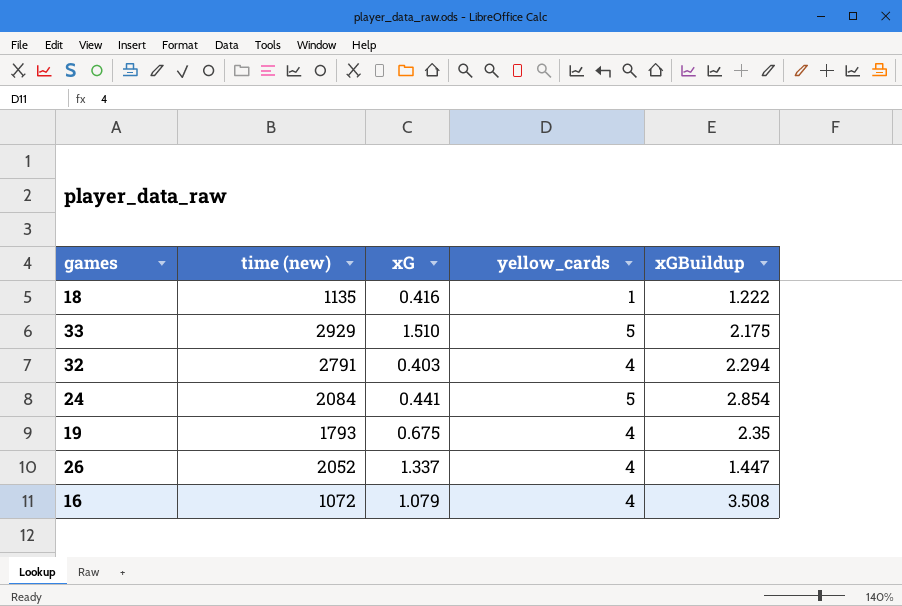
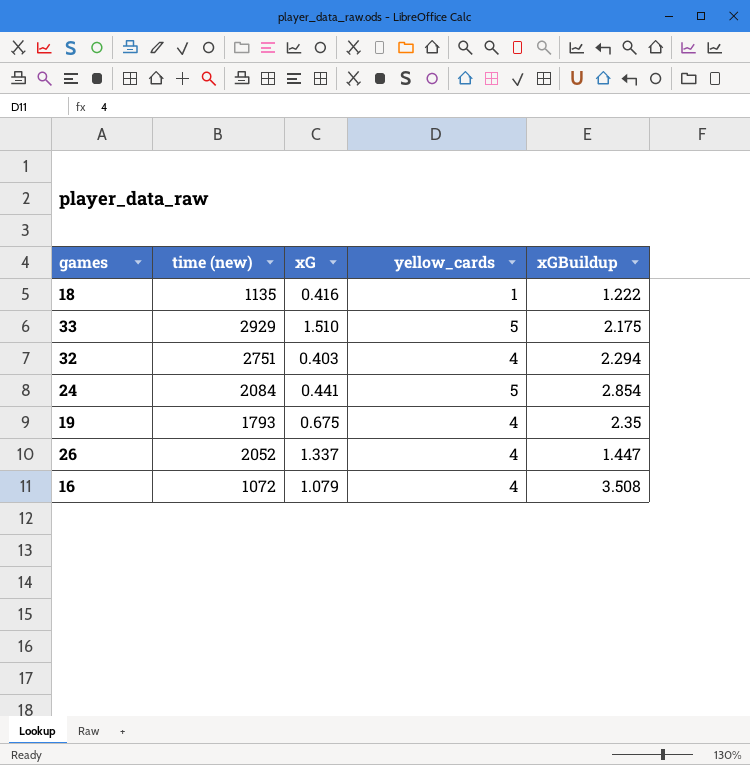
32 | time (new): 2791 -> 2751

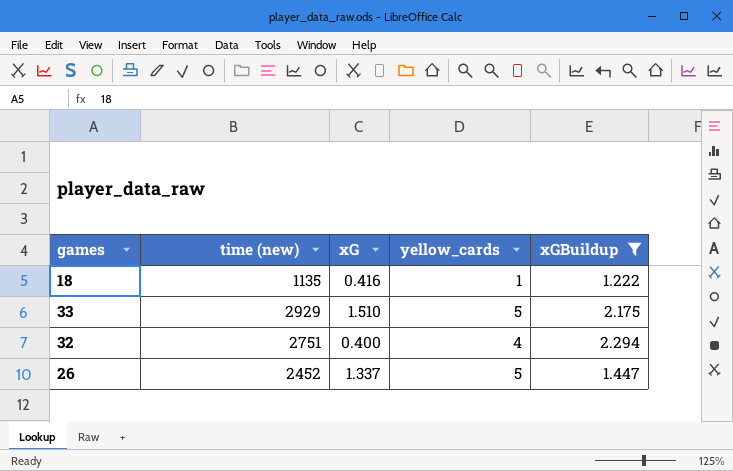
filter: none -> xGBuildup <= 2.294
32 | xG: 0.403 -> 0.400
26 | time (new): 2052 -> 2452
26 | yellow_cards: 4 -> 5

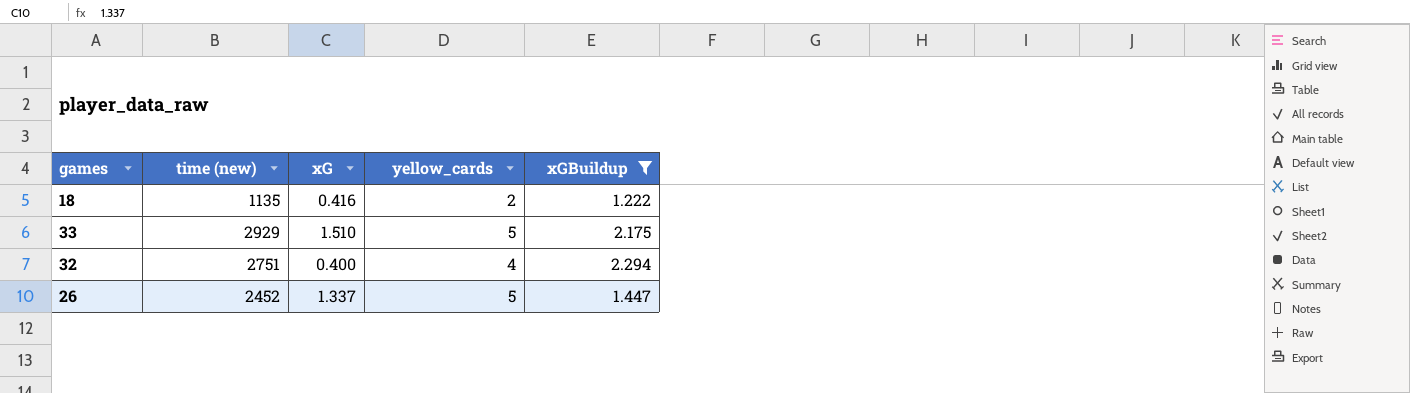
18 | yellow_cards: 1 -> 2

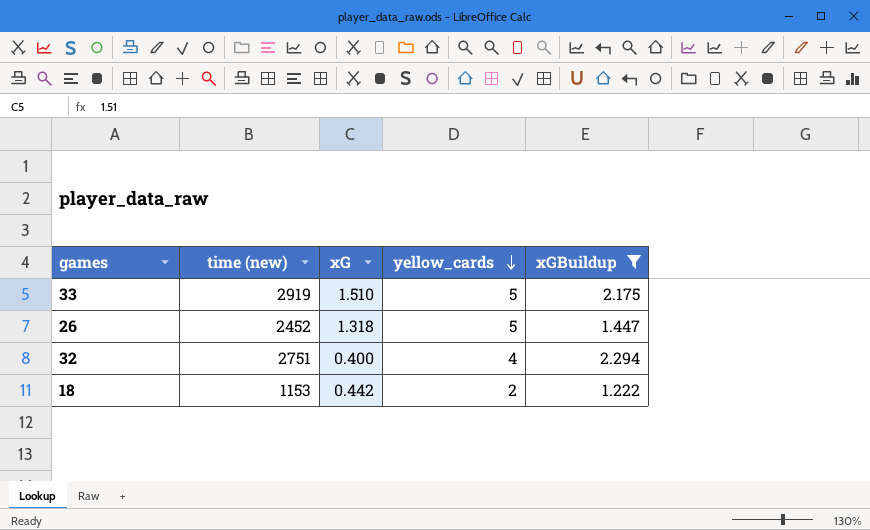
row order: none -> yellow_cards descending
33 | time (new): 2929 -> 2919
26 | xG: 1.337 -> 1.318
18 | time (new): 1135 -> 1153
18 | xG: 0.416 -> 0.442

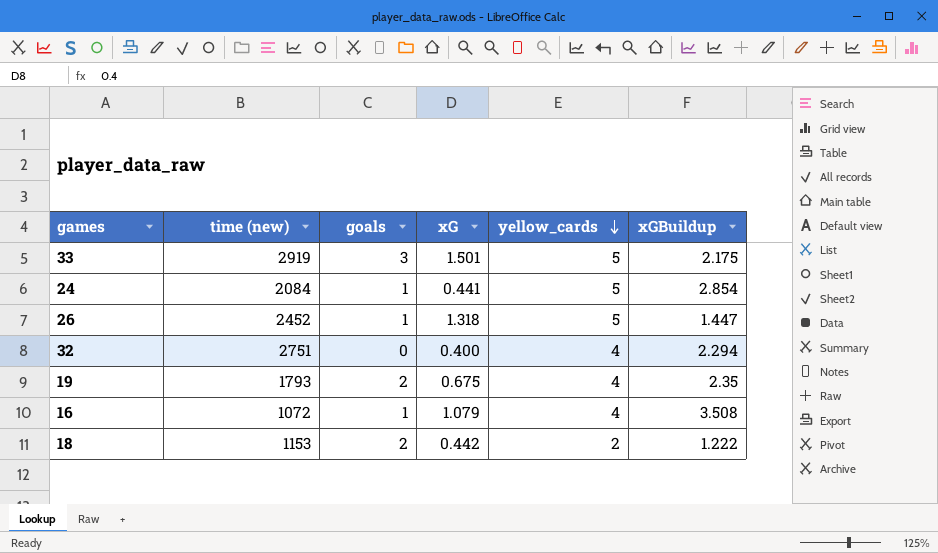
filter: xGBuildup <= 2.294 -> none
column goals | position: none -> 3
33 | xG: 1.510 -> 1.501

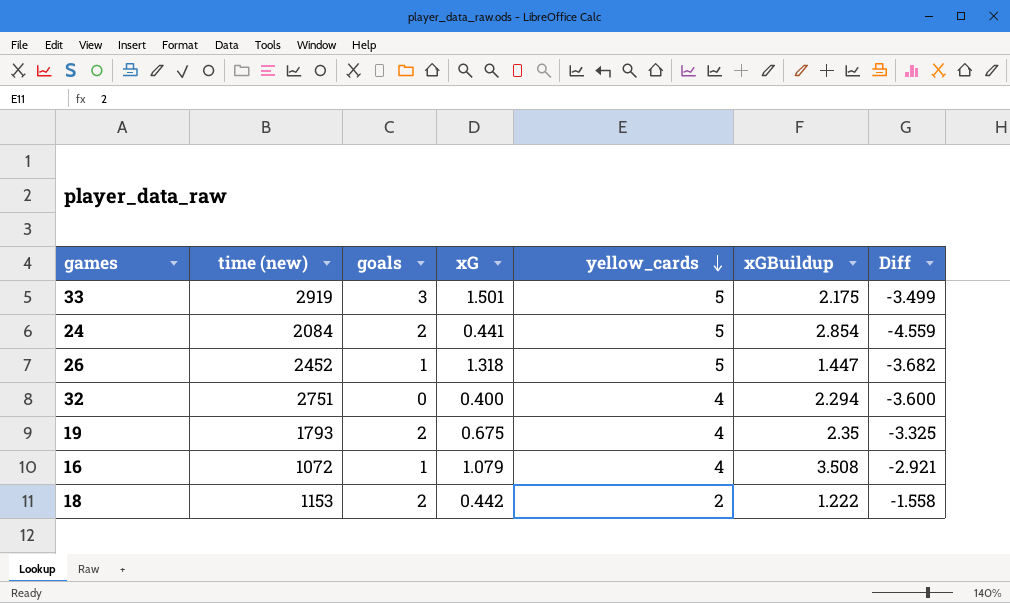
column Diff | formula: none -> [xG] - [yellow_cards]
24 | goals: 1 -> 2

